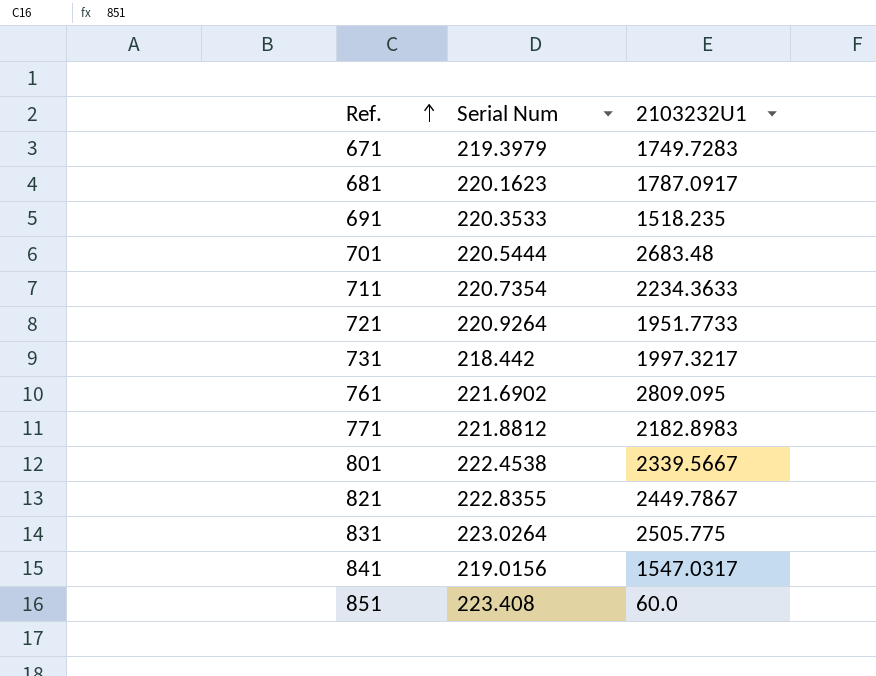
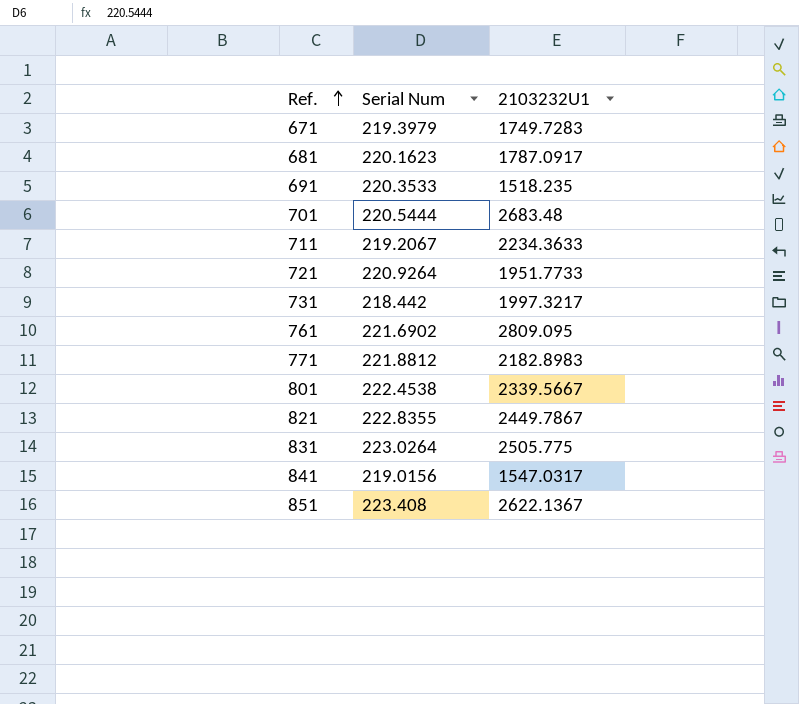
711 | Serial Num: 220.7354 -> 219.2067
851 | 2103232U1: 60.0 -> 2622.1367

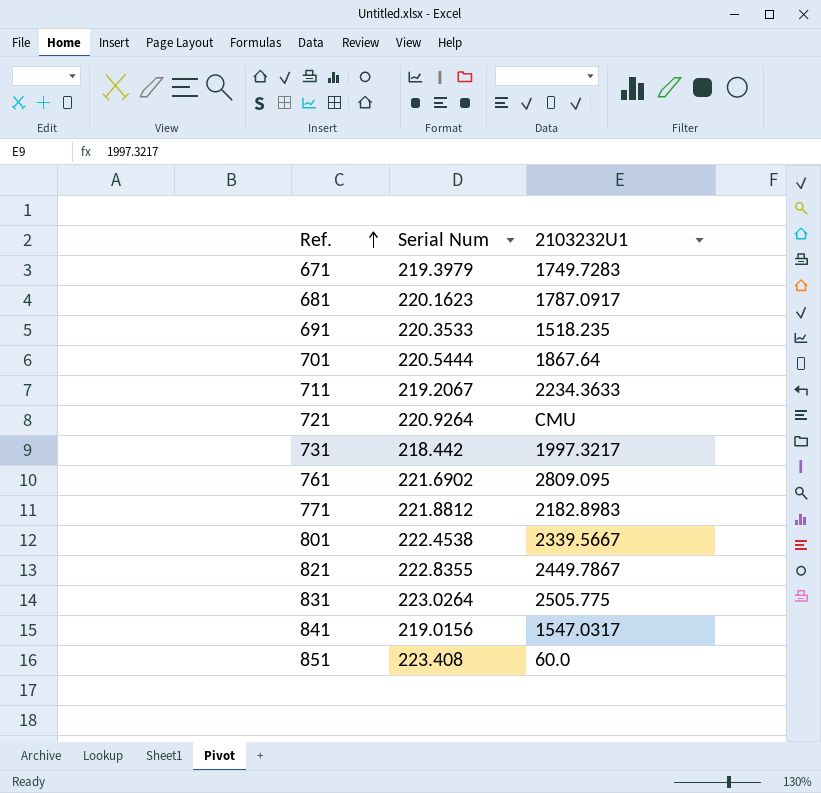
701 | 2103232U1: 2683.48 -> 1867.64
721 | 2103232U1: 1951.7733 -> CMU
851 | 2103232U1: 2622.1367 -> 60.0

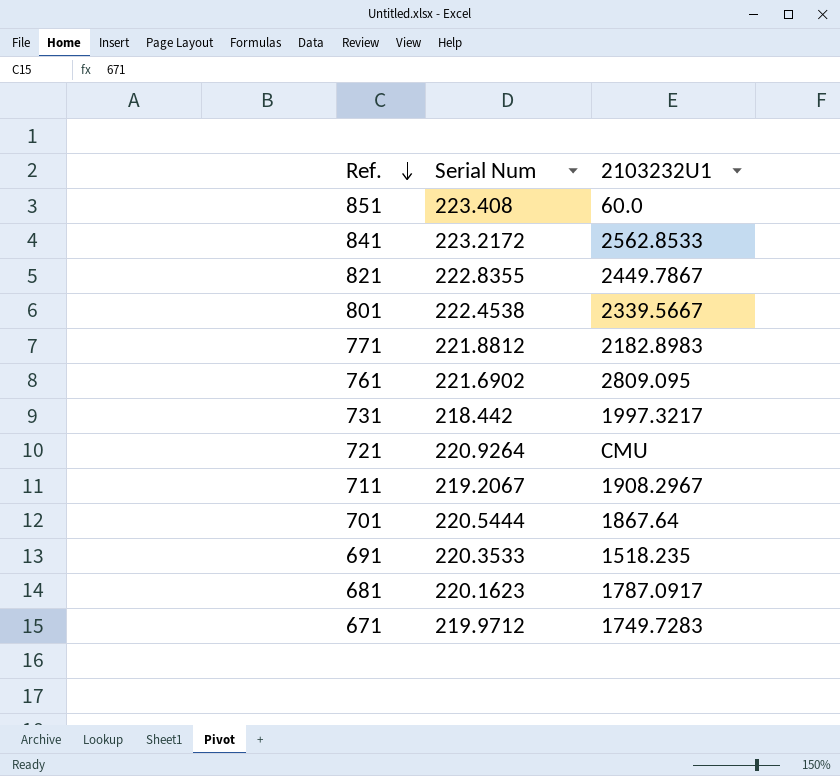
row order: Ref. ascending -> Ref. descending
row 831: 223.0264 | 2505.775 -> none
841 | Serial Num: 219.0156 -> 223.2172
841 | 2103232U1: 1547.0317 -> 2562.8533
711 | 2103232U1: 2234.3633 -> 1908.2967
671 | Serial Num: 219.3979 -> 219.9712

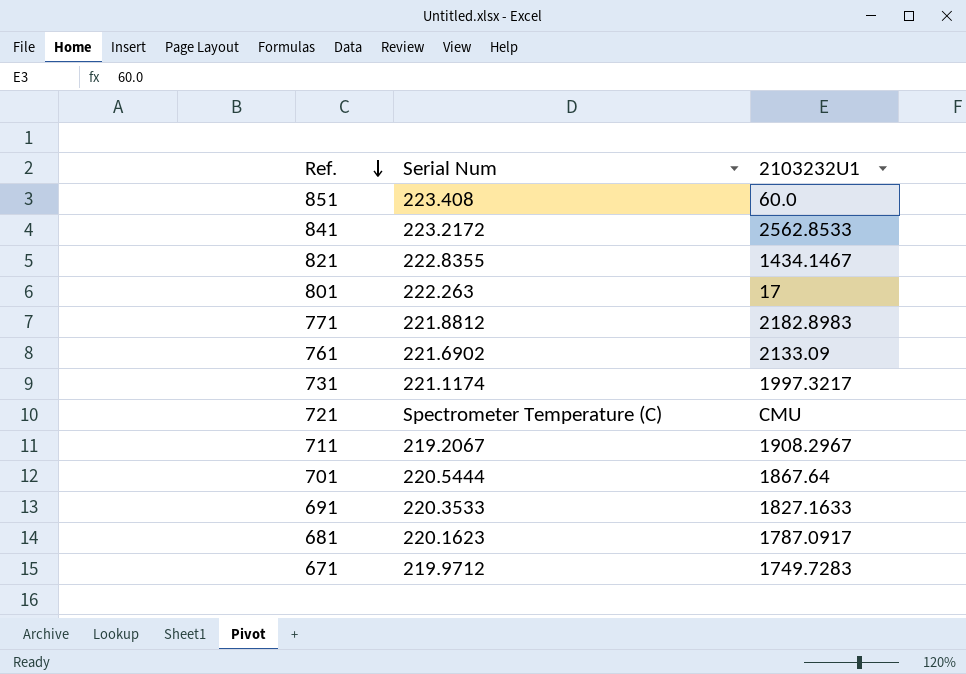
821 | 2103232U1: 2449.7867 -> 1434.1467
801 | Serial Num: 222.4538 -> 222.263
801 | 2103232U1: 2339.5667 -> 17
761 | 2103232U1: 2809.095 -> 2133.09
731 | Serial Num: 218.442 -> 221.1174
721 | Serial Num: 220.9264 -> Spectrometer Temperature (C)
691 | 2103232U1: 1518.235 -> 1827.1633

